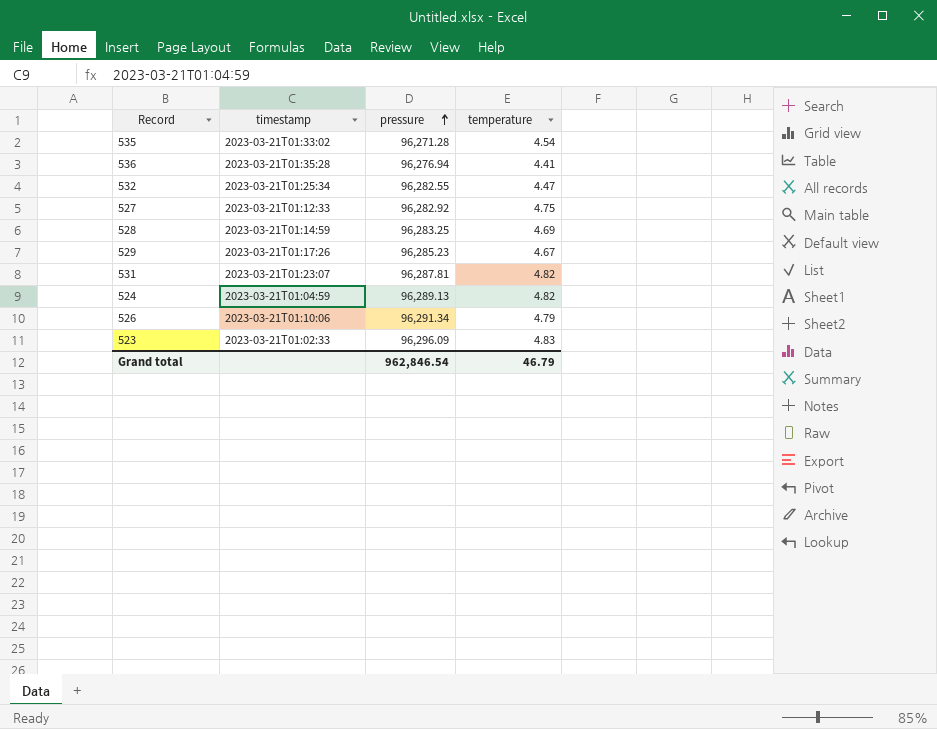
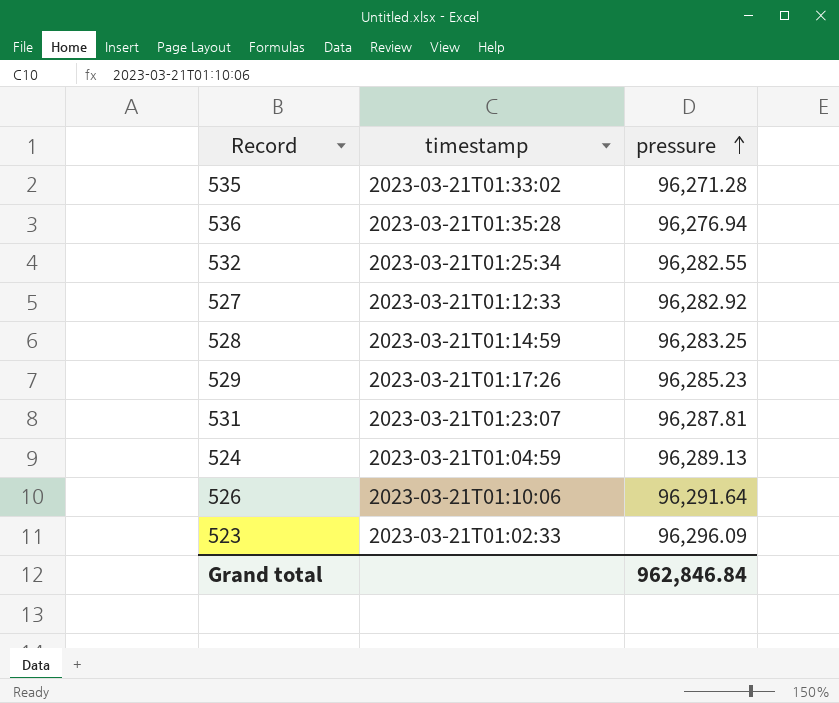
column temperature | position: 4 -> none
526 | pressure: 96,291.34 -> 96,291.64
Grand total | pressure: 962,846.54 -> 962,846.84

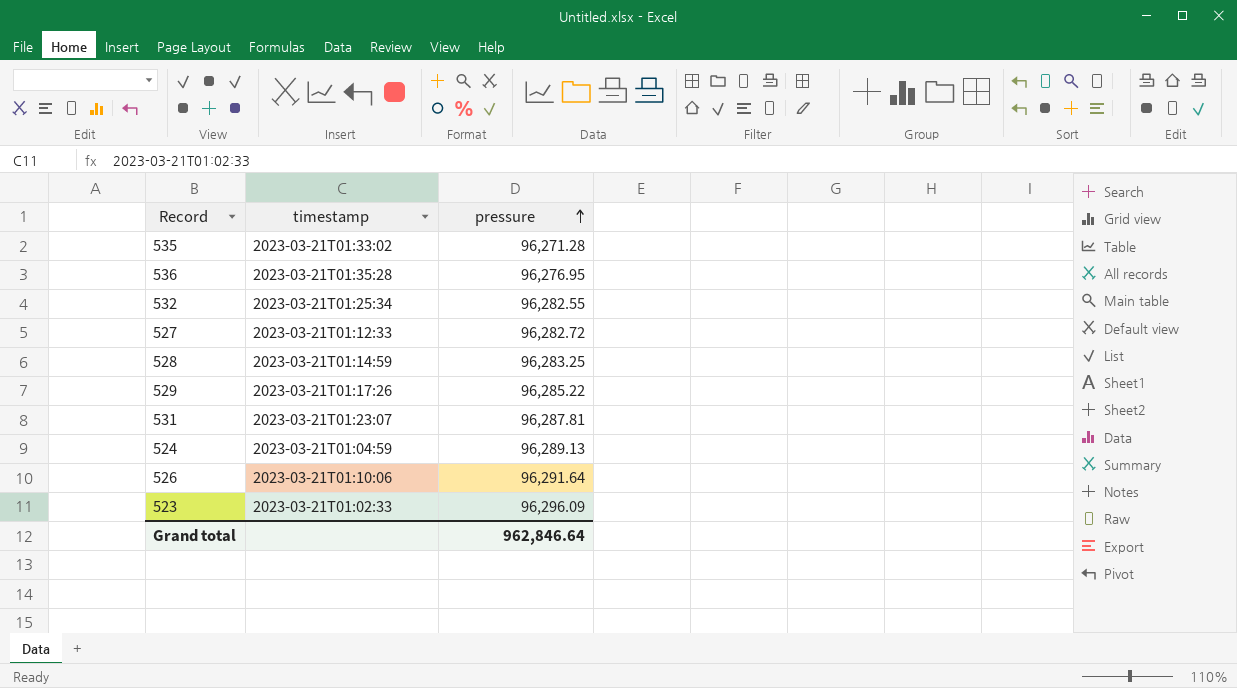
536 | pressure: 96,276.94 -> 96,276.95
527 | pressure: 96,282.92 -> 96,282.72
529 | pressure: 96,285.23 -> 96,285.22
Grand total | pressure: 962,846.84 -> 962,846.64

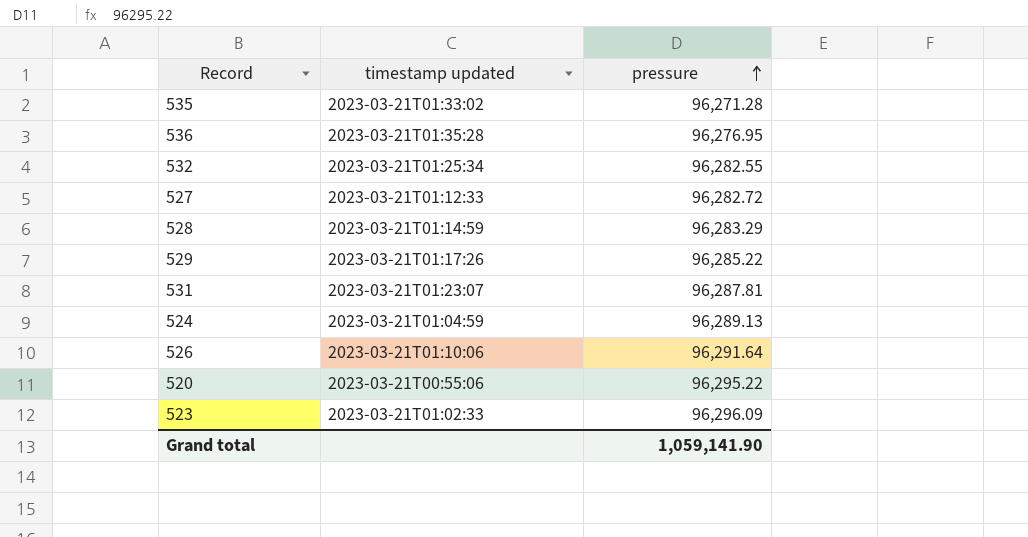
column name: timestamp -> timestamp updated
528 | pressure: 96,283.25 -> 96,283.29
row 520: none -> 2023-03-21T00:55:06 | 96,295.22
Grand total | pressure: 962,846.64 -> 1,059,141.90

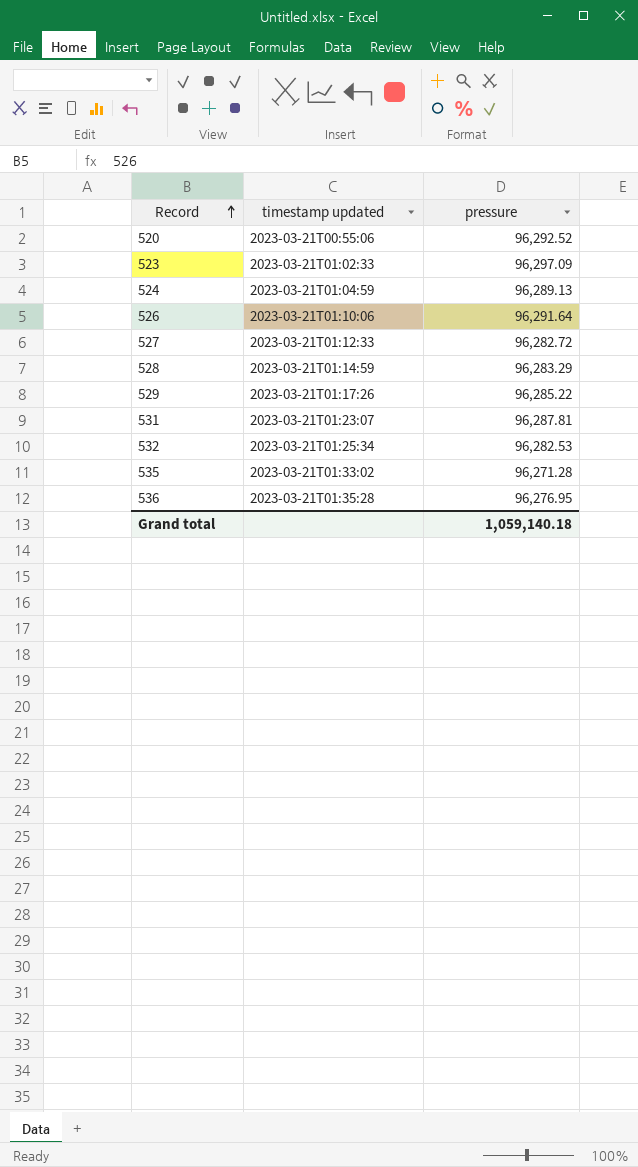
row order: pressure ascending -> Record ascending
520 | pressure: 96,295.22 -> 96,292.52
523 | pressure: 96,296.09 -> 96,297.09
532 | pressure: 96,282.55 -> 96,282.53
Grand total | pressure: 1,059,141.90 -> 1,059,140.18

